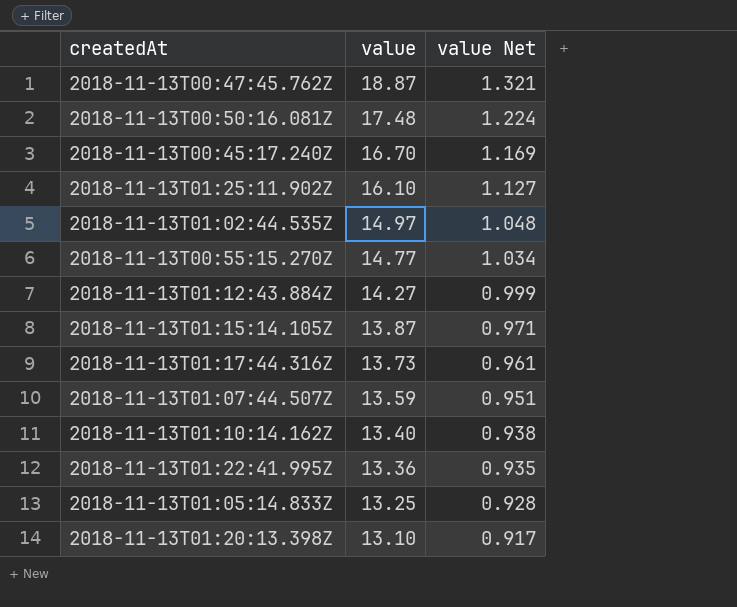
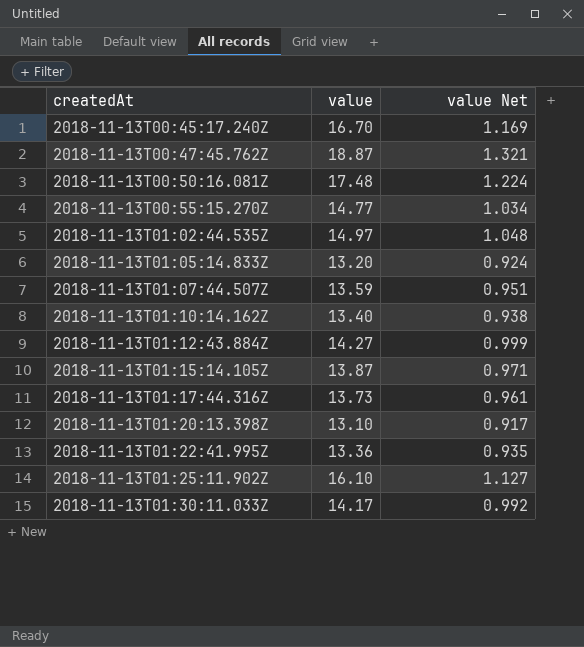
row order: value descending -> createdAt ascending
2018-11-13T01:05:14.833Z | value: 13.25 -> 13.20
2018-11-13T01:05:14.833Z | value Net: 0.928 -> 0.924
row 2018-11-13T01:30:11.033Z: none -> 14.17 | 0.992

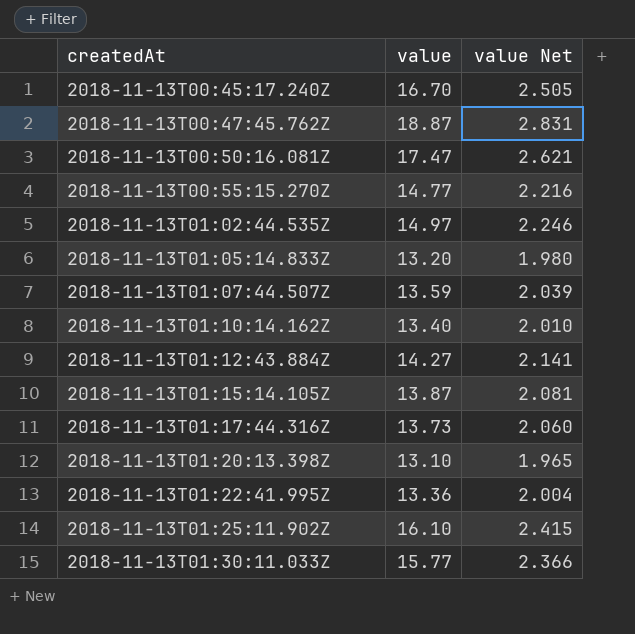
column value Net | formula: [value] * 0.07 -> [value] * 0.15
2018-11-13T00:50:16.081Z | value: 17.48 -> 17.47
2018-11-13T01:30:11.033Z | value: 14.17 -> 15.77

